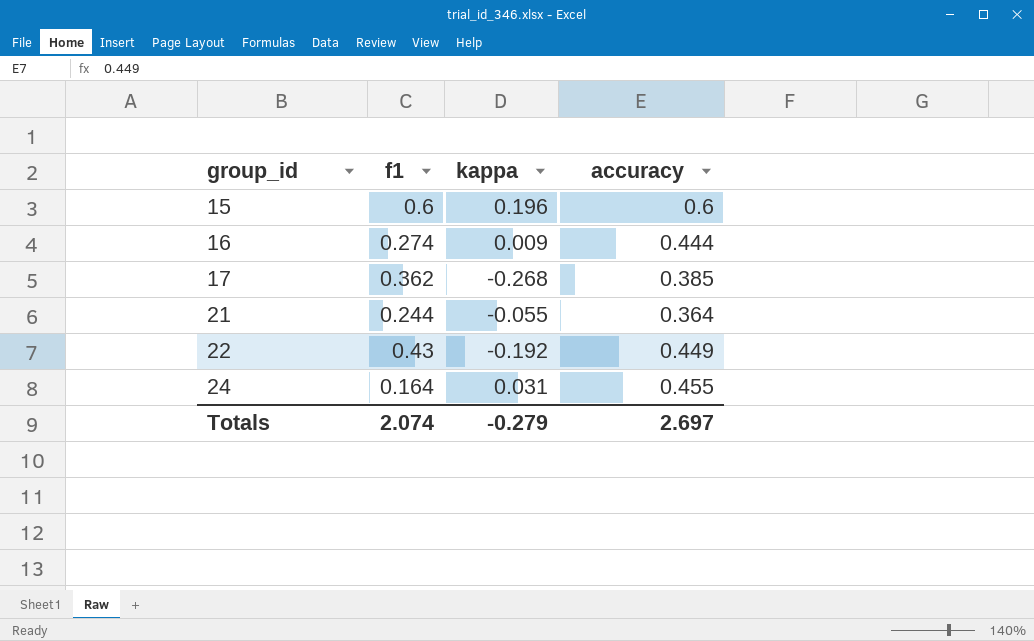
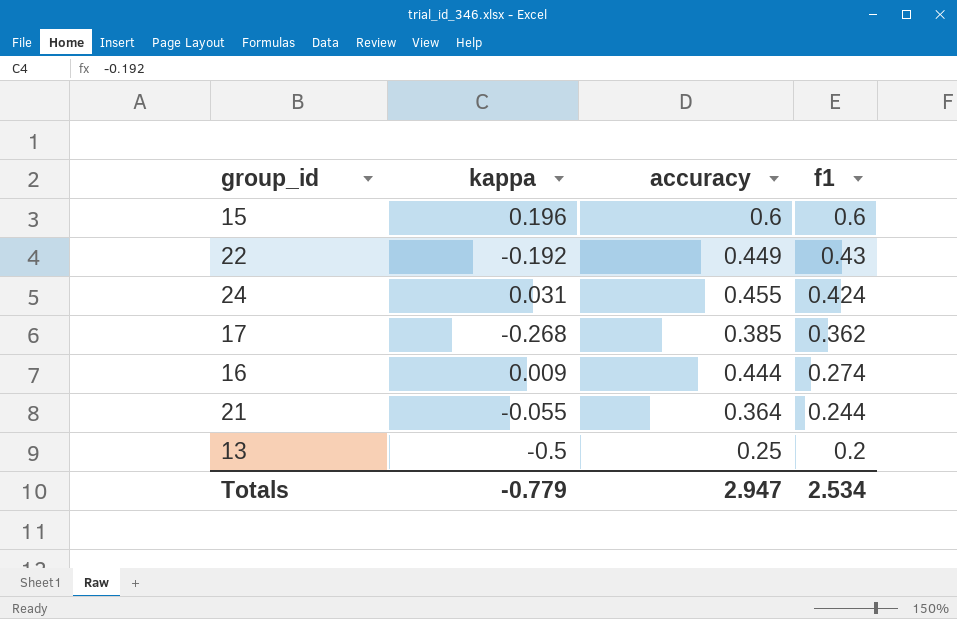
row order: group_id ascending -> f1 descending
column f1 | position: 2 -> 4
24 | f1: 0.164 -> 0.424
row 13: none -> -0.5 | 0.25 | 0.2
Totals | kappa: -0.279 -> -0.779
Totals | accuracy: 2.697 -> 2.947
Totals | f1: 2.074 -> 2.534

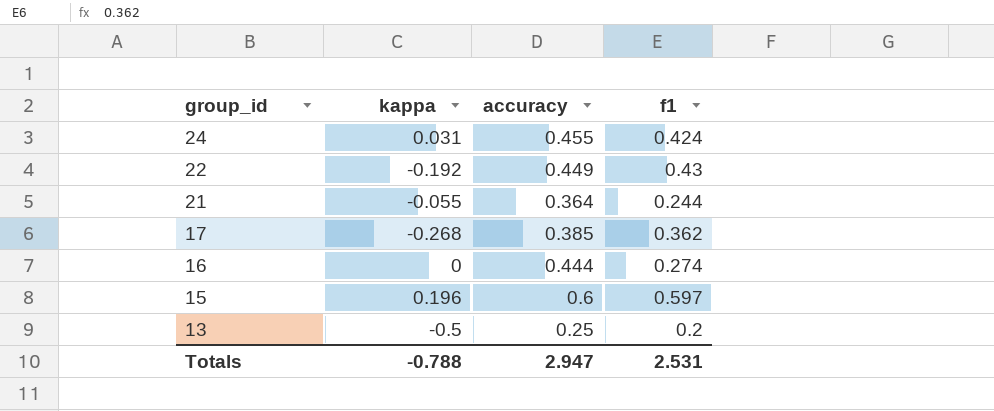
row order: f1 descending -> group_id descending
16 | kappa: 0.009 -> 0
15 | f1: 0.6 -> 0.597
Totals | kappa: -0.779 -> -0.788
Totals | f1: 2.534 -> 2.531

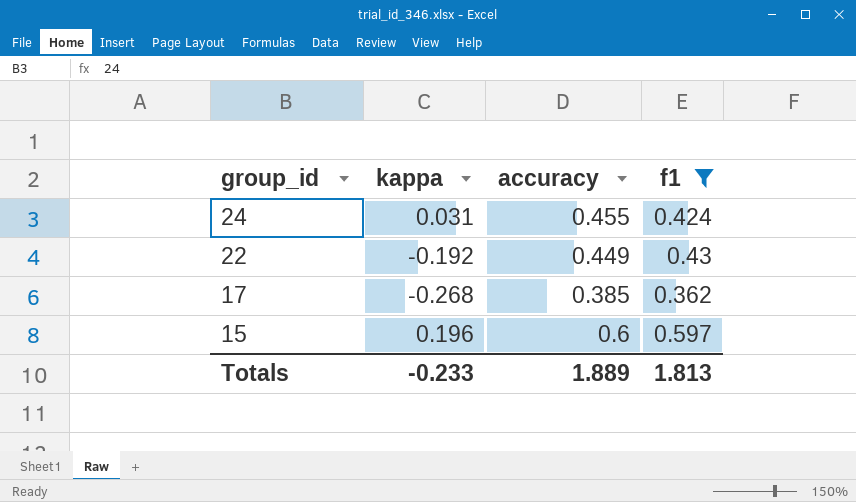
filter: none -> f1 >= 0.362
Totals | kappa: -0.788 -> -0.233
Totals | accuracy: 2.947 -> 1.889
Totals | f1: 2.531 -> 1.813

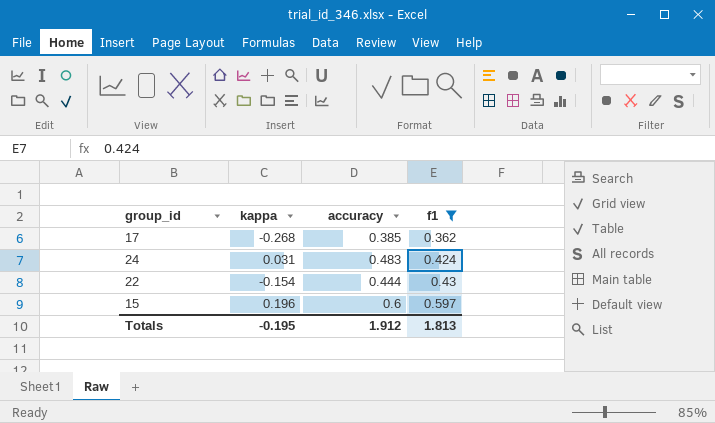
row order: group_id descending -> f1 ascending
24 | accuracy: 0.455 -> 0.483
22 | kappa: -0.192 -> -0.154
22 | accuracy: 0.449 -> 0.444
Totals | kappa: -0.233 -> -0.195
Totals | accuracy: 1.889 -> 1.912

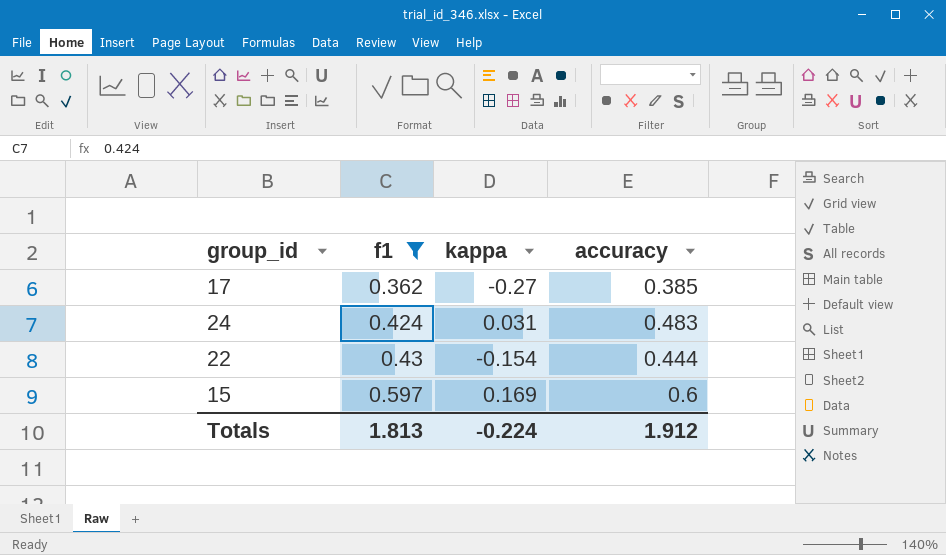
column f1 | position: 4 -> 2
17 | kappa: -0.268 -> -0.27
15 | kappa: 0.196 -> 0.169
Totals | kappa: -0.195 -> -0.224

